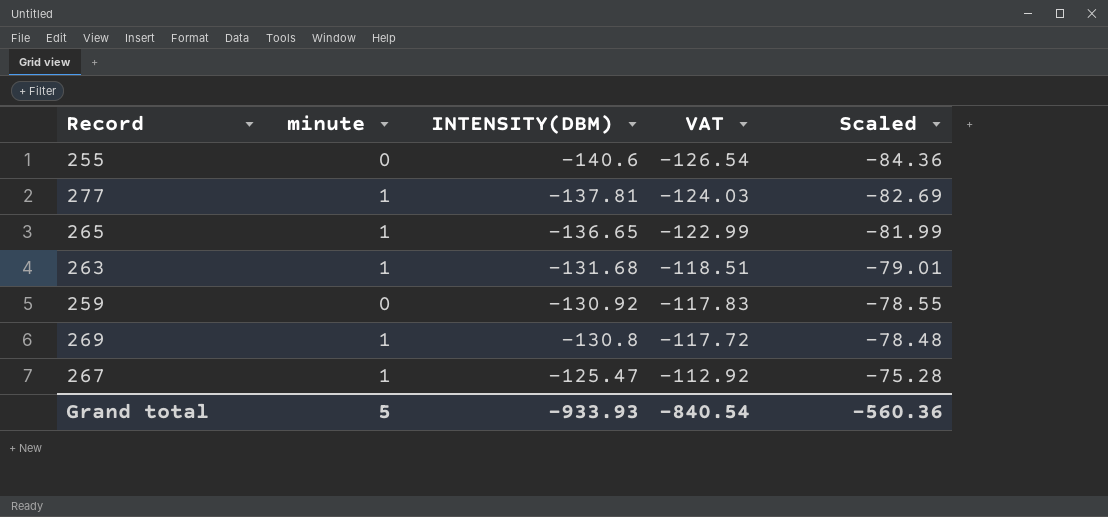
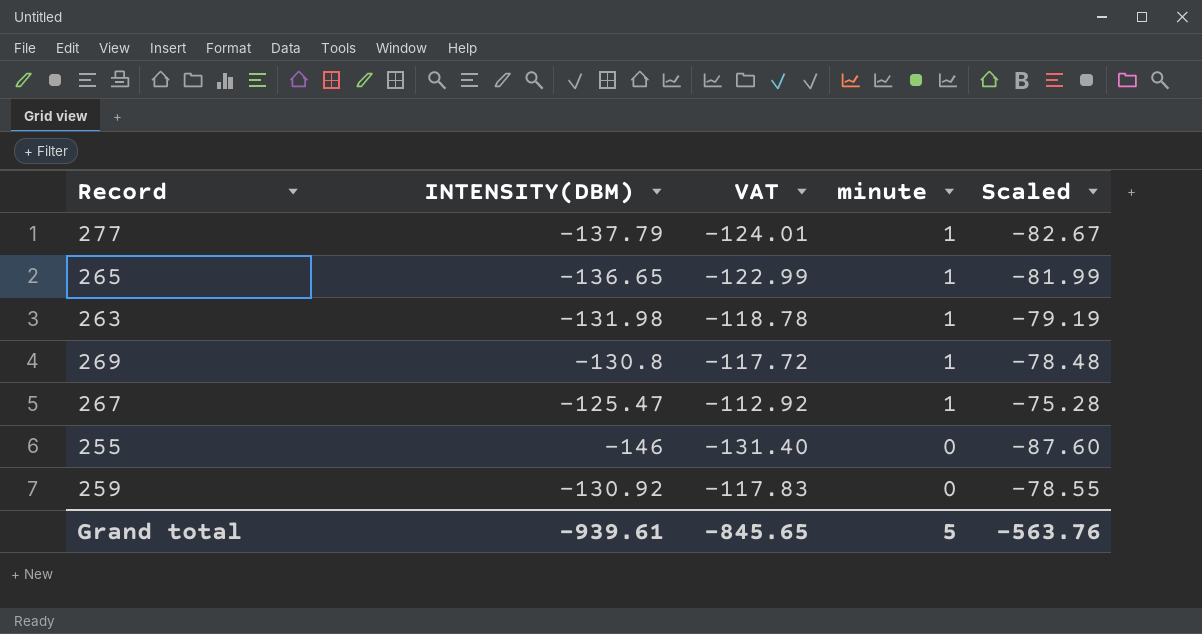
row order: INTENSITY(DBM) ascending -> minute descending
column minute | position: 2 -> 4
277 | INTENSITY(DBM): -137.81 -> -137.79
277 | VAT: -124.03 -> -124.01
277 | Scaled: -82.69 -> -82.67
263 | INTENSITY(DBM): -131.68 -> -131.98
263 | VAT: -118.51 -> -118.78
263 | Scaled: -79.01 -> -79.19
255 | INTENSITY(DBM): -140.6 -> -146
255 | VAT: -126.54 -> -131.40
255 | Scaled: -84.36 -> -87.60
Grand total | INTENSITY(DBM): -933.93 -> -939.61
Grand total | VAT: -840.54 -> -845.65
Grand total | Scaled: -560.36 -> -563.76

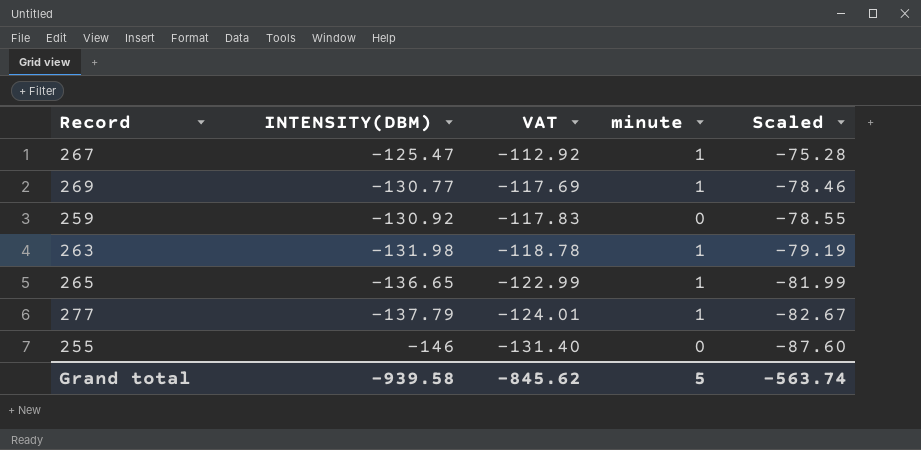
row order: minute descending -> INTENSITY(DBM) descending
269 | INTENSITY(DBM): -130.8 -> -130.77
269 | VAT: -117.72 -> -117.69
269 | Scaled: -78.48 -> -78.46
Grand total | INTENSITY(DBM): -939.61 -> -939.58
Grand total | VAT: -845.65 -> -845.62
Grand total | Scaled: -563.76 -> -563.74

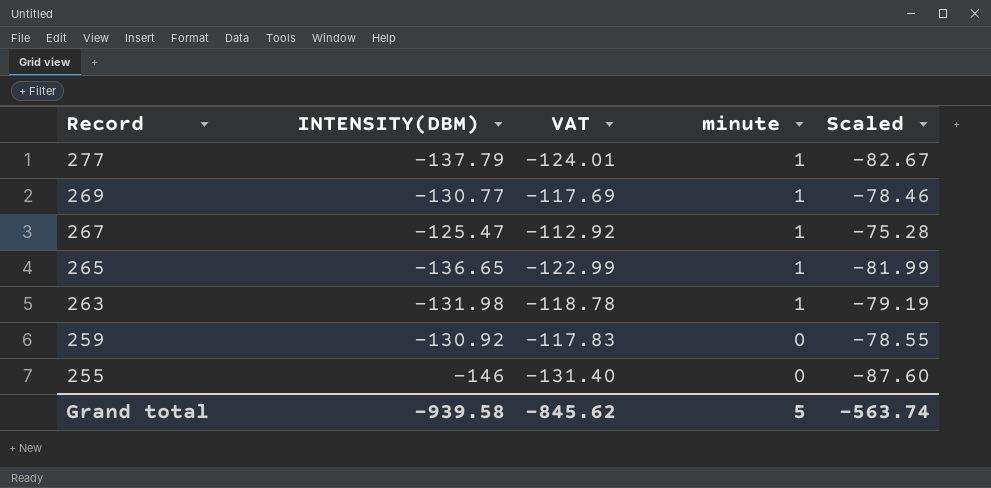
row order: INTENSITY(DBM) descending -> Record descending

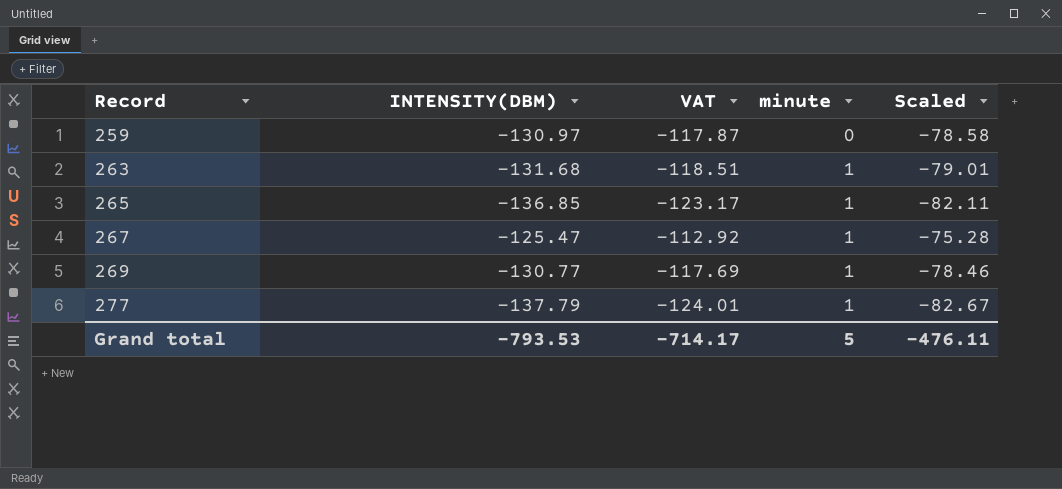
row order: Record descending -> Record ascending
row 255: -146 | -131.40 | 0 | -87.60 -> none
259 | INTENSITY(DBM): -130.92 -> -130.97
259 | VAT: -117.83 -> -117.87
259 | Scaled: -78.55 -> -78.58
263 | INTENSITY(DBM): -131.98 -> -131.68
263 | VAT: -118.78 -> -118.51
263 | Scaled: -79.19 -> -79.01
265 | INTENSITY(DBM): -136.65 -> -136.85
265 | VAT: -122.99 -> -123.17
265 | Scaled: -81.99 -> -82.11
Grand total | INTENSITY(DBM): -939.58 -> -793.53
Grand total | VAT: -845.62 -> -714.17
Grand total | Scaled: -563.74 -> -476.11

